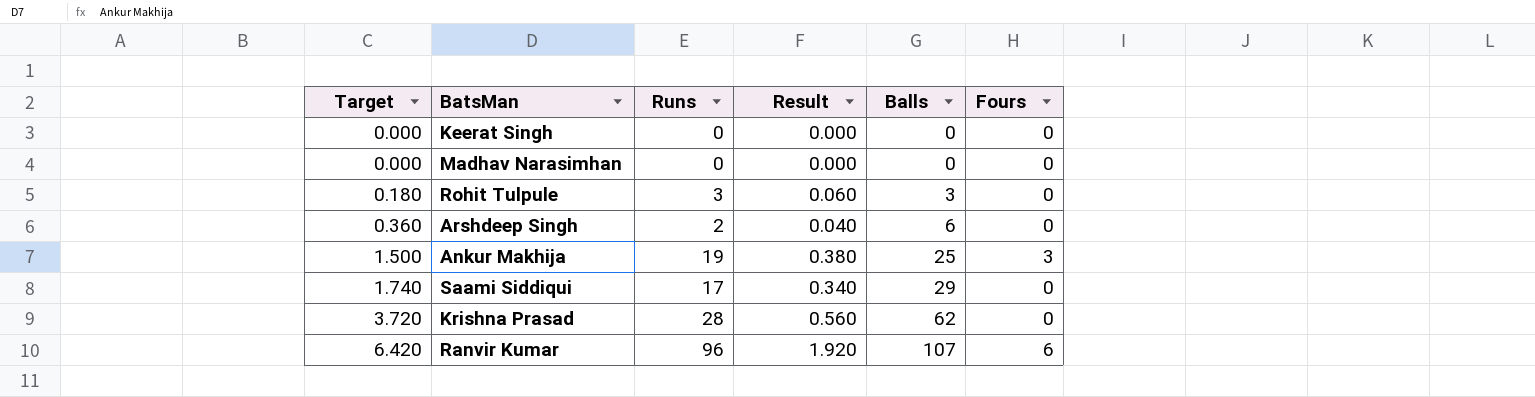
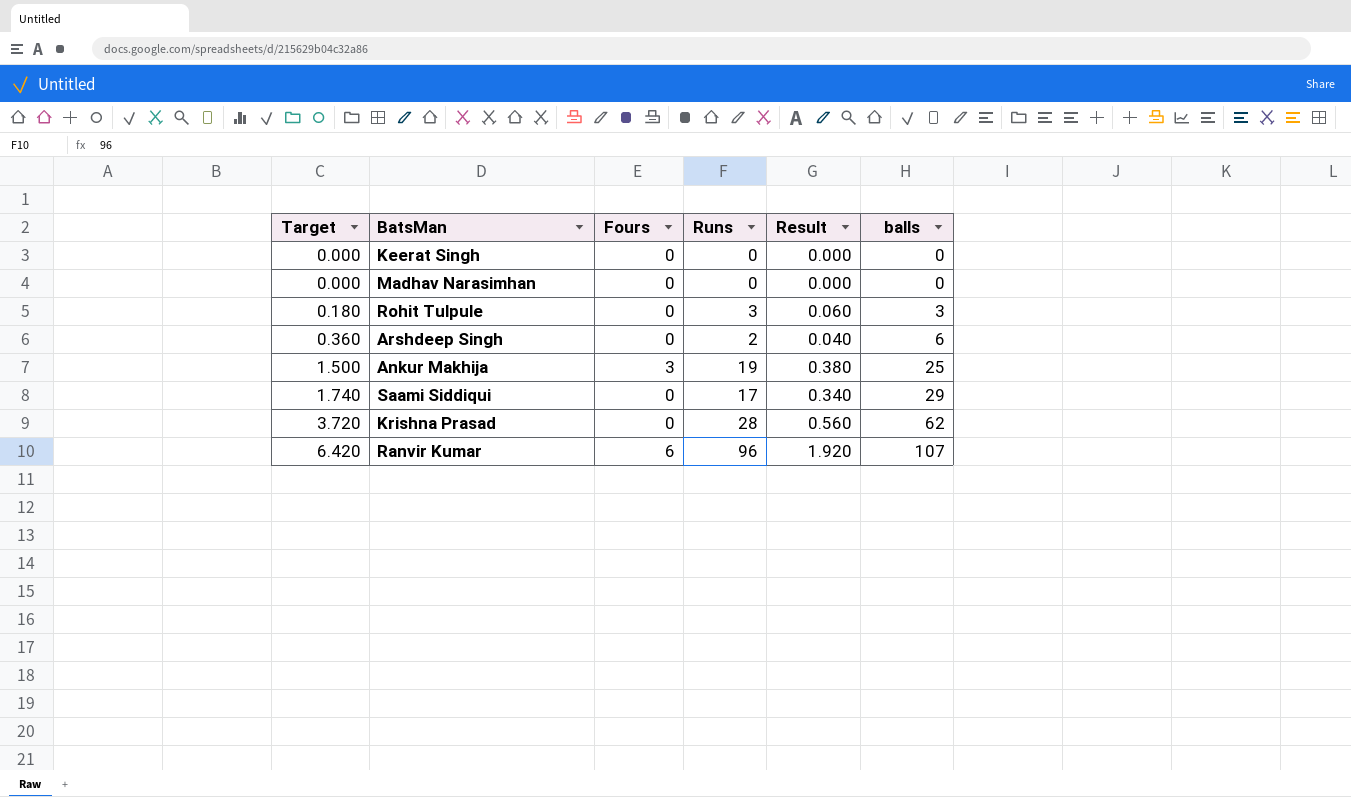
column Fours | position: 6 -> 3
column name: Balls -> balls

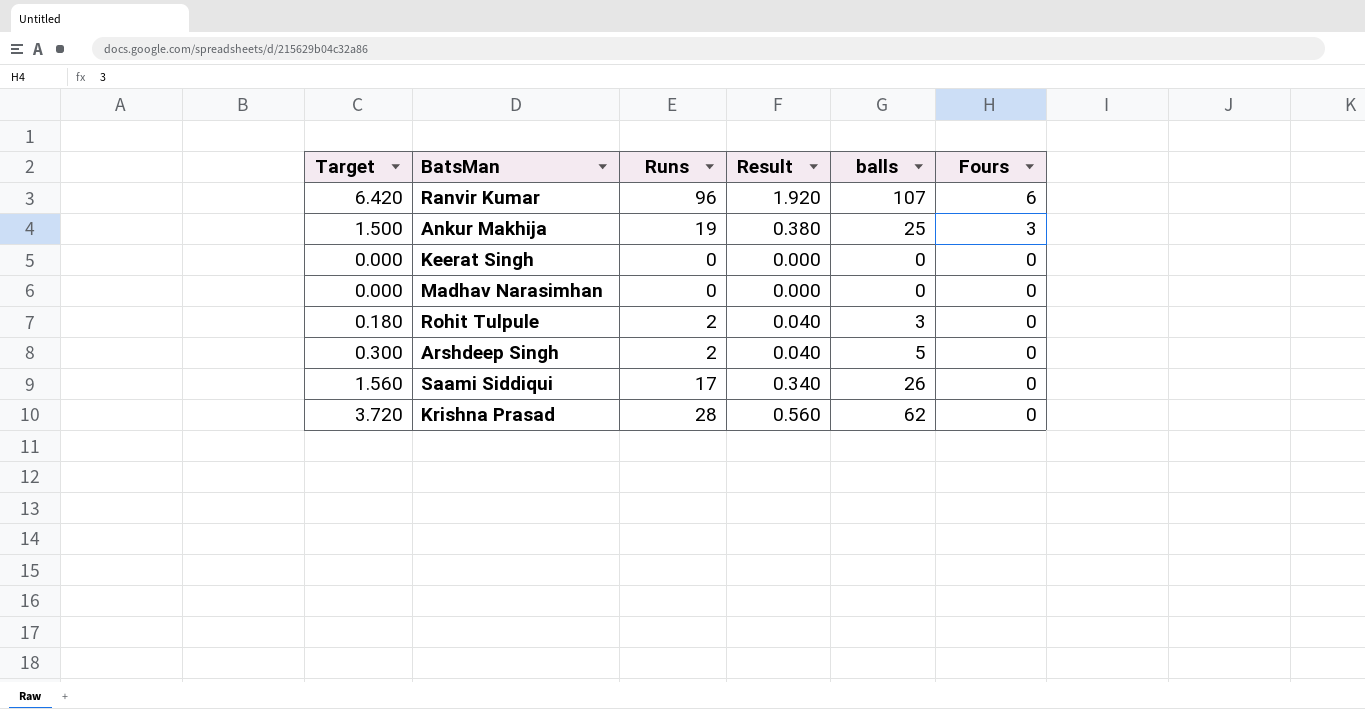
row order: Target ascending -> Fours descending
column Fours | position: 3 -> 6
Rohit Tulpule | Runs: 3 -> 2
Rohit Tulpule | Result: 0.060 -> 0.040
Arshdeep Singh | Target: 0.360 -> 0.300
Arshdeep Singh | balls: 6 -> 5
Saami Siddiqui | Target: 1.740 -> 1.560
Saami Siddiqui | balls: 29 -> 26

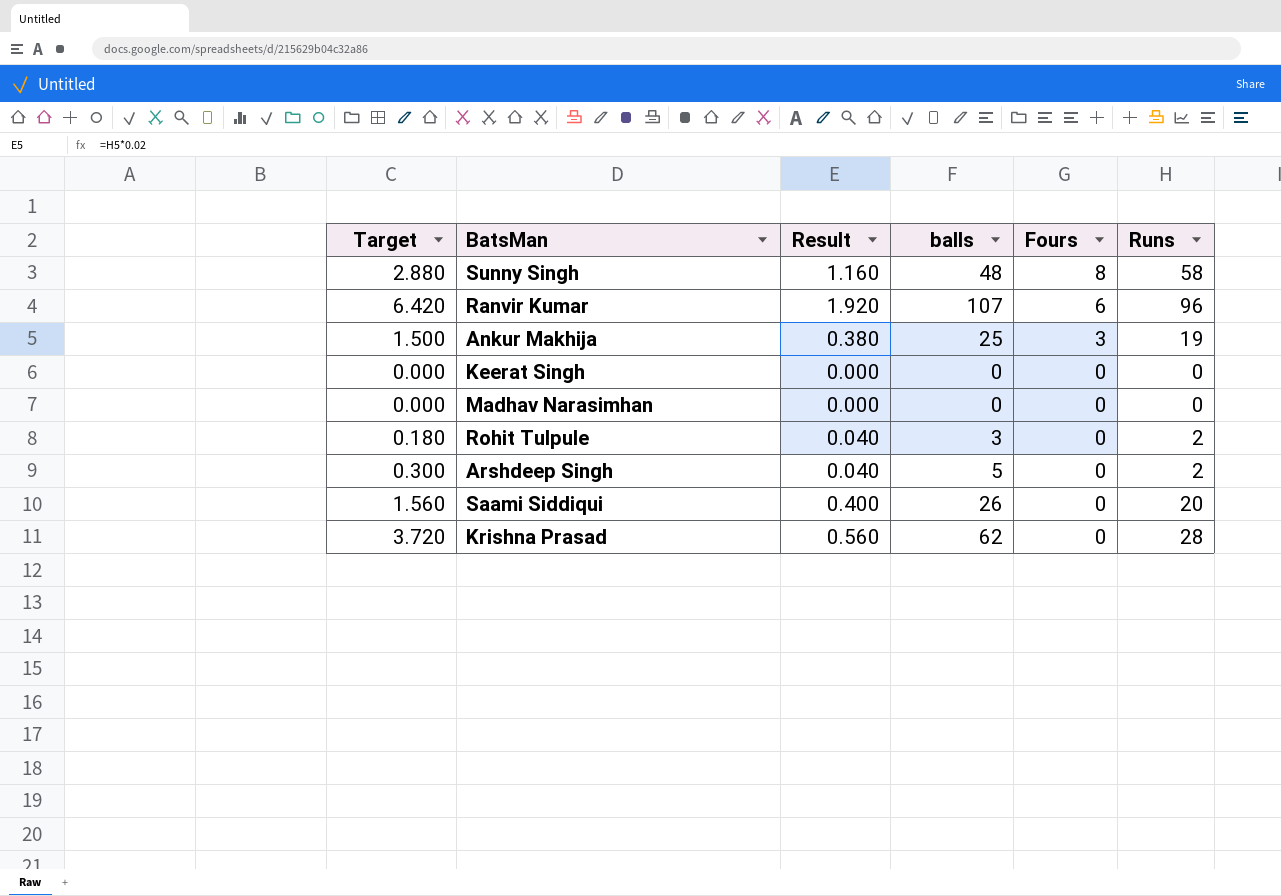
column Runs | position: 3 -> 6
row Sunny Singh: none -> 2.880 | 1.160 | 48 | 8 | 58
Saami Siddiqui | Result: 0.340 -> 0.400
Saami Siddiqui | Runs: 17 -> 20

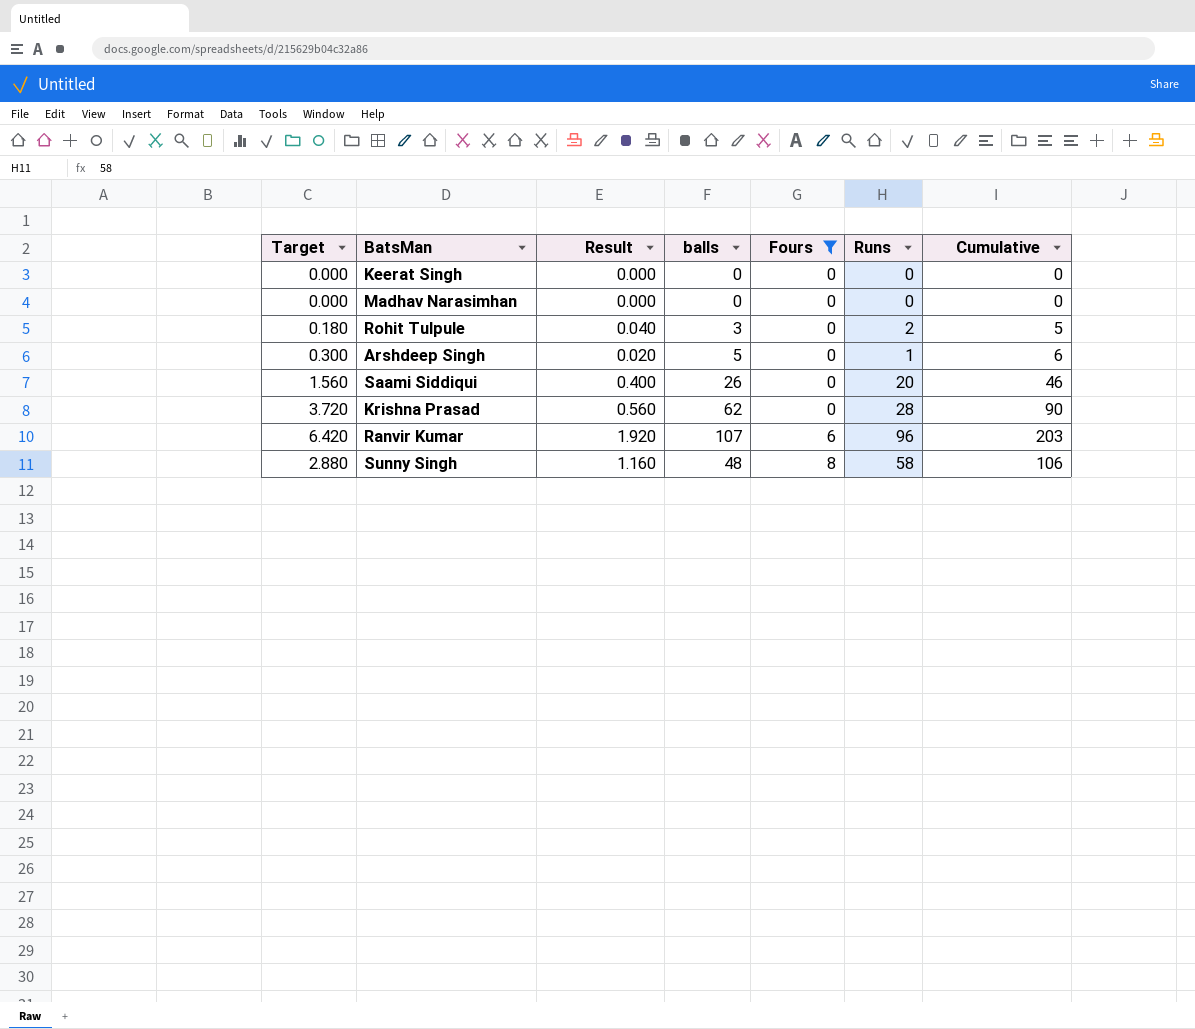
filter: none -> Fours != 3
row order: Fours descending -> Fours ascending
column Cumulative | formula: none -> [balls] + [Runs]
Arshdeep Singh | Result: 0.040 -> 0.020
Arshdeep Singh | Runs: 2 -> 1

